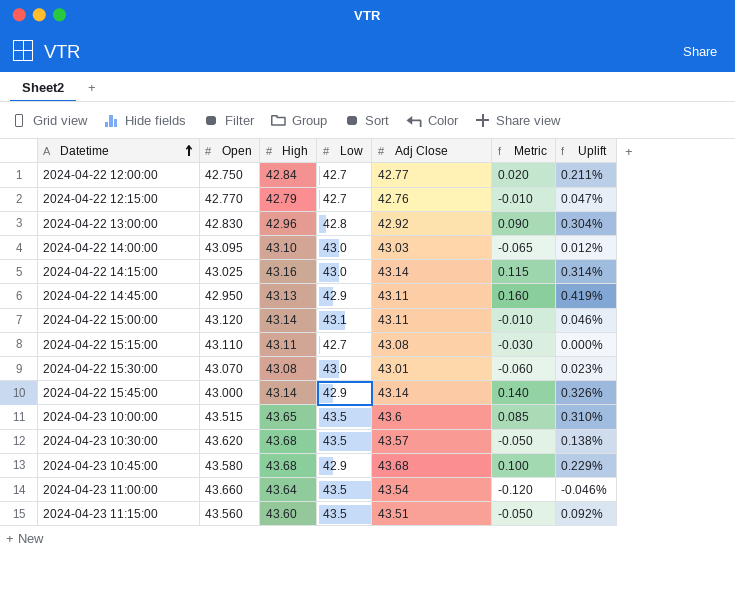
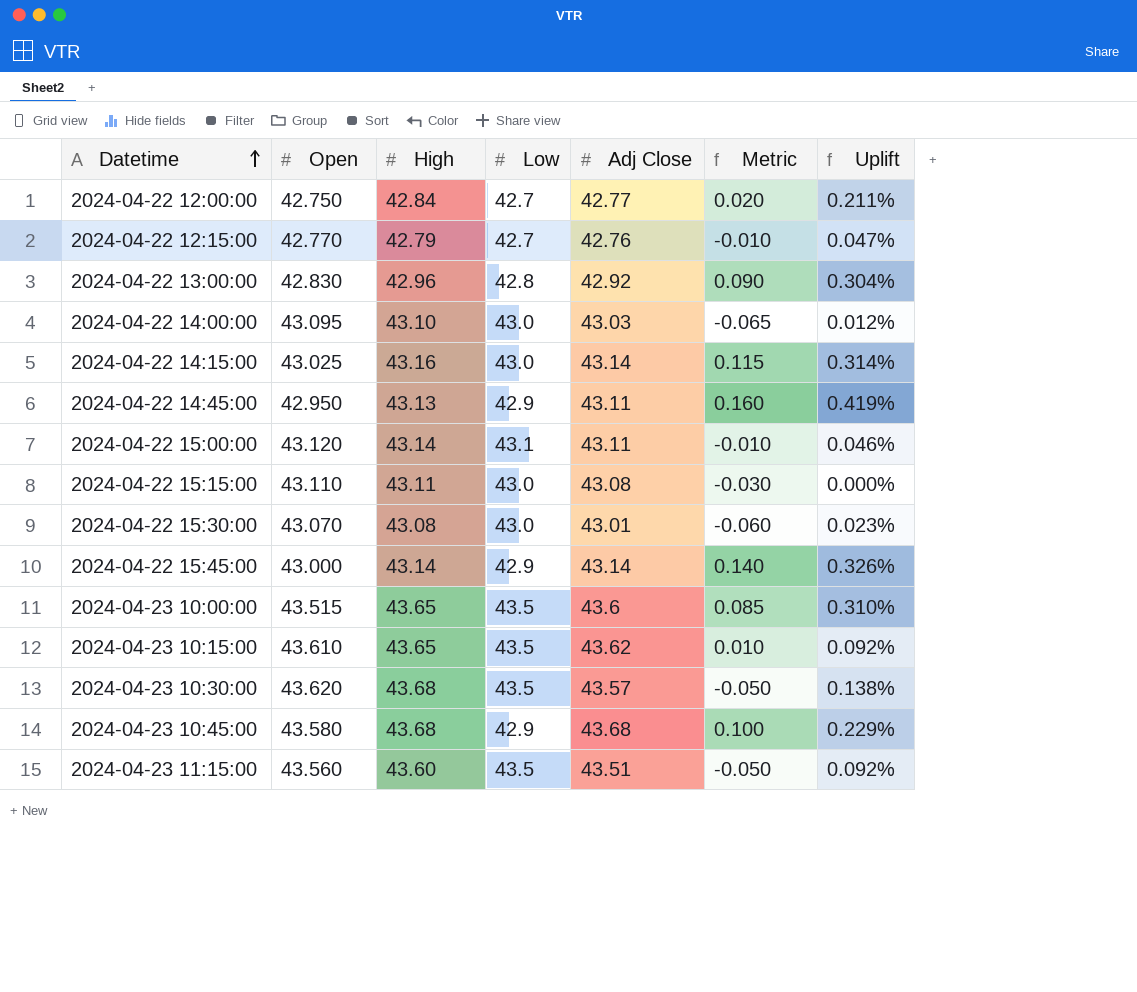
row 2024-04-23 11:00:00: 43.660 | 43.64 | 43.5 | 43.54 | -0.120 | -0.046% -> none
2024-04-22 15:15:00 | Low: 42.7 -> 43.0
row 2024-04-23 10:15:00: none -> 43.610 | 43.65 | 43.5 | 43.62 | 0.010 | 0.092%

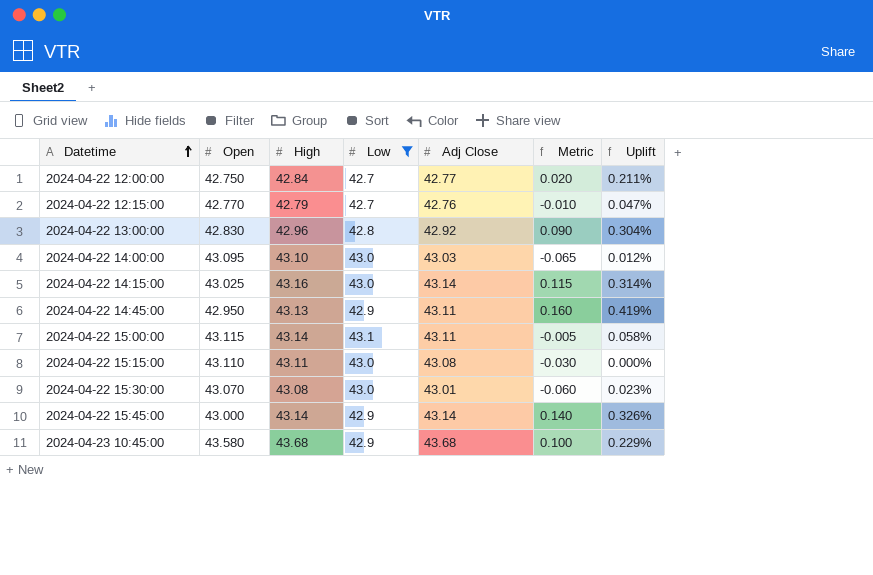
filter: none -> Low != 43.5
2024-04-22 15:00:00 | Open: 43.120 -> 43.115
2024-04-22 15:00:00 | Metric: -0.010 -> -0.005
2024-04-22 15:00:00 | Uplift: 0.046% -> 0.058%

